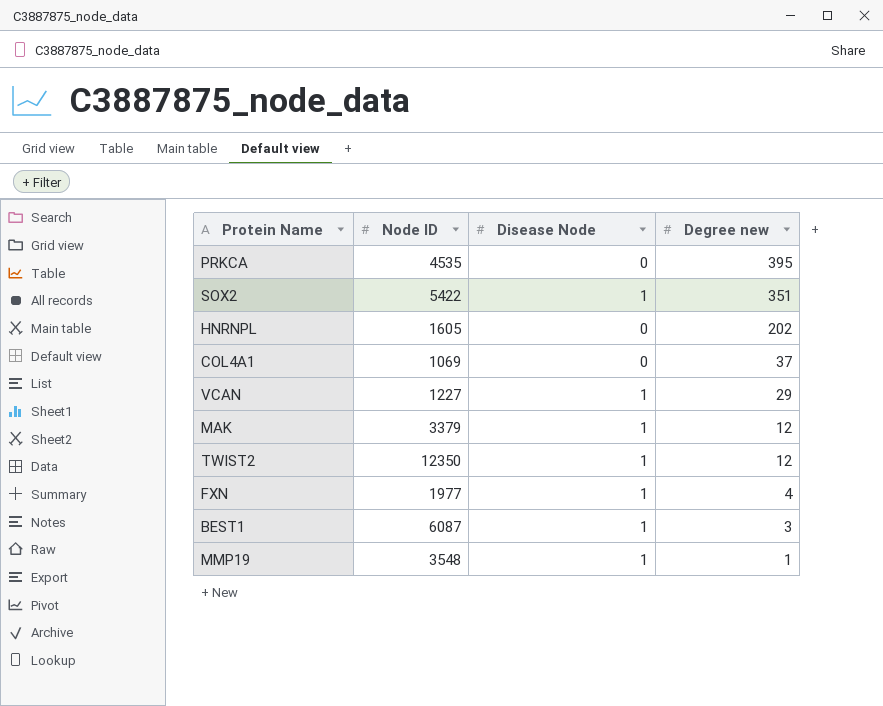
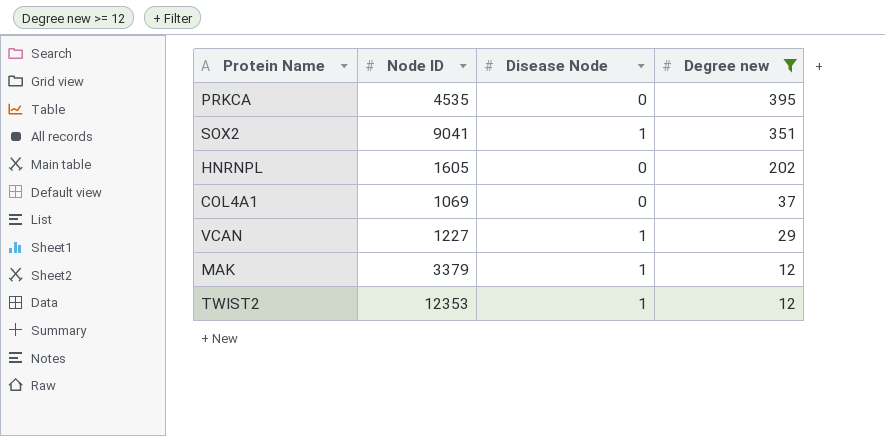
filter: none -> Degree new >= 12
SOX2 | Node ID: 5422 -> 9041
TWIST2 | Node ID: 12350 -> 12353

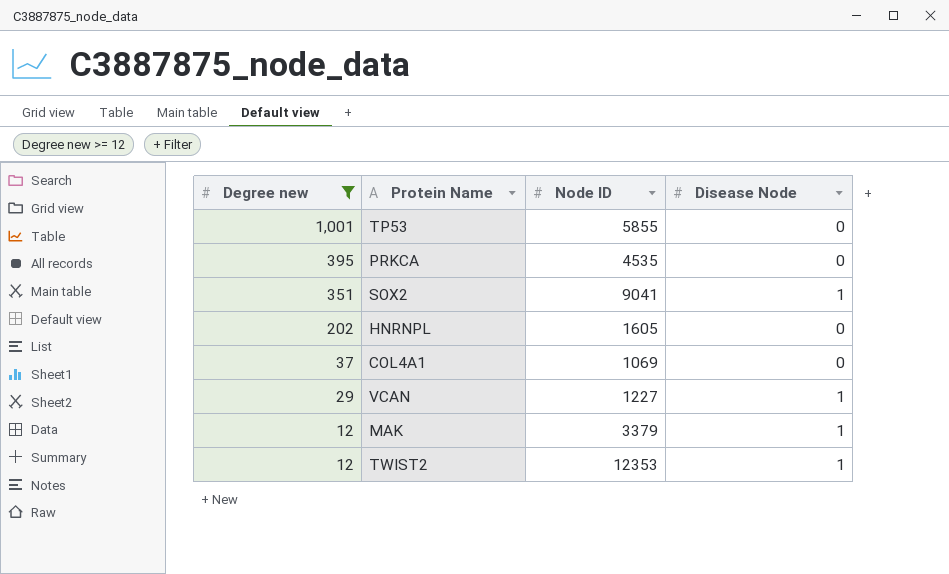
column Degree new | position: 4 -> 1
row TP53: none -> 1,001 | 5855 | 0

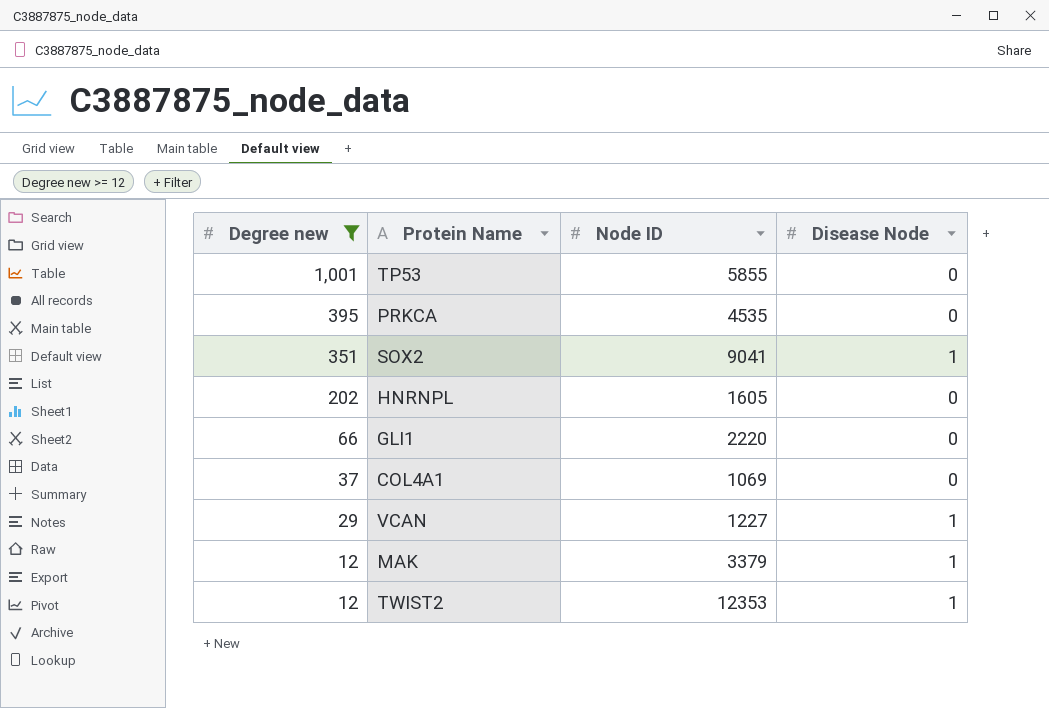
row GLI1: none -> 66 | 2220 | 0

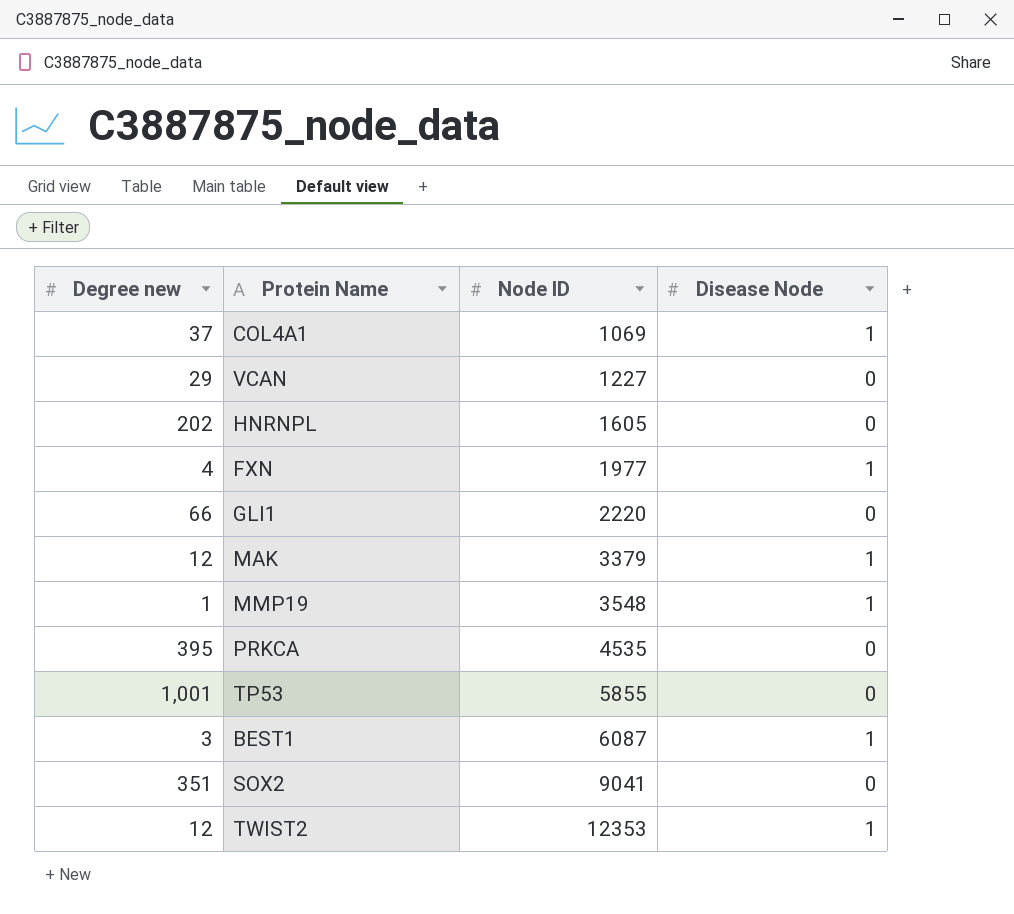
filter: Degree new >= 12 -> none
row order: Degree new descending -> Node ID ascending
COL4A1 | Disease Node: 0 -> 1
VCAN | Disease Node: 1 -> 0
SOX2 | Disease Node: 1 -> 0

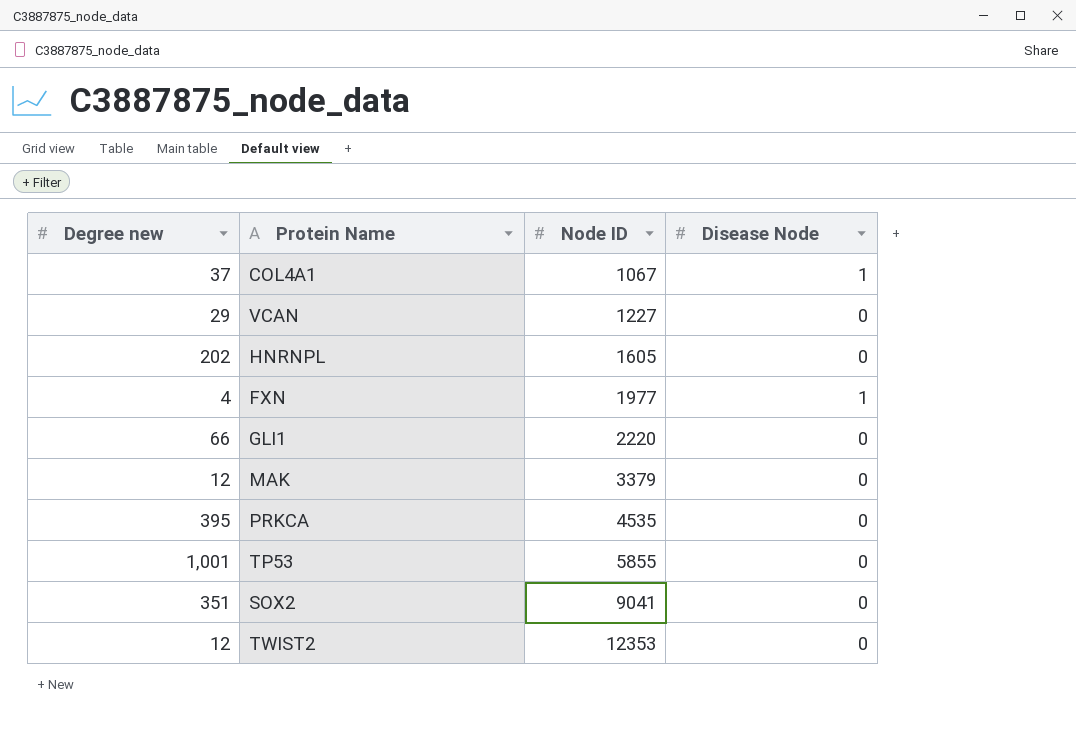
row MMP19: 1 | 3548 | 1 -> none
row BEST1: 3 | 6087 | 1 -> none
COL4A1 | Node ID: 1069 -> 1067
MAK | Disease Node: 1 -> 0
TWIST2 | Disease Node: 1 -> 0

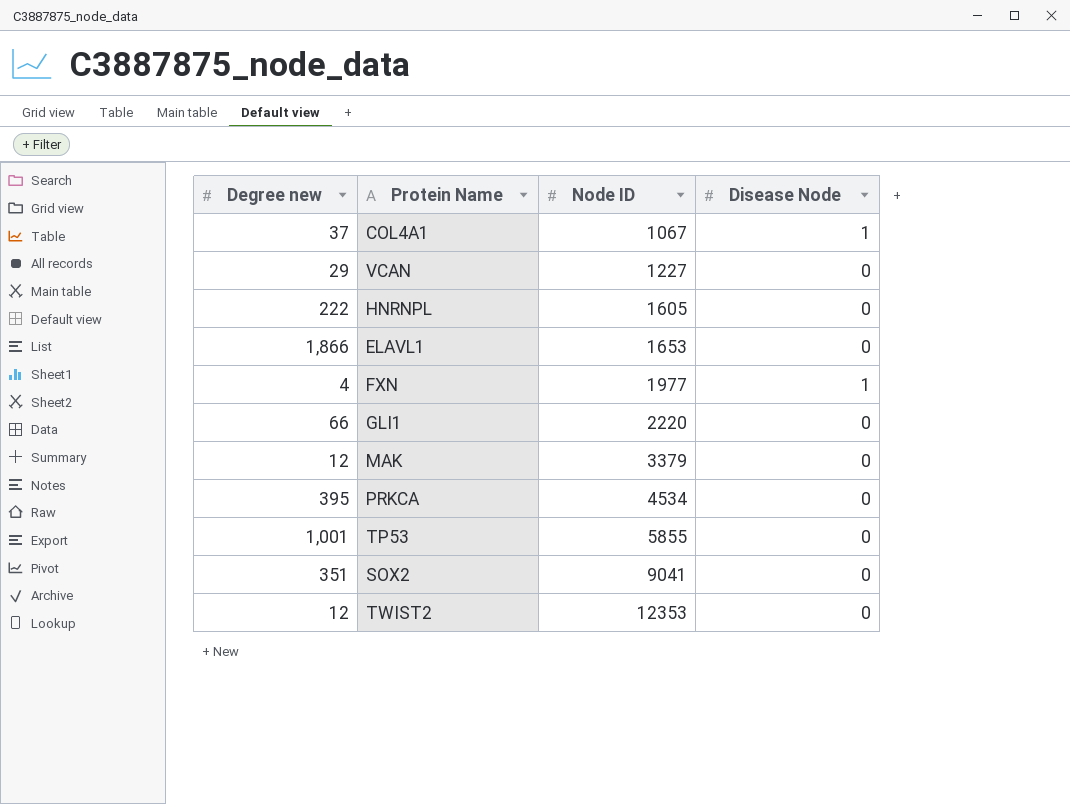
HNRNPL | Degree new: 202 -> 222
row ELAVL1: none -> 1,866 | 1653 | 0
PRKCA | Node ID: 4535 -> 4534

